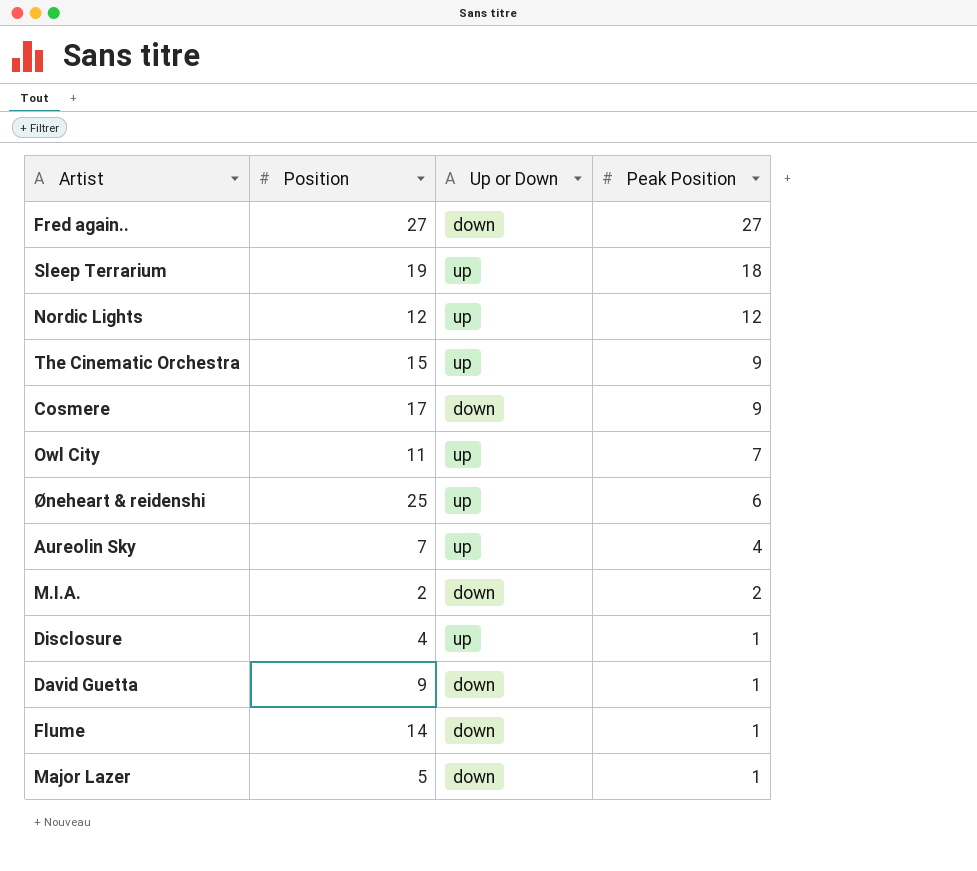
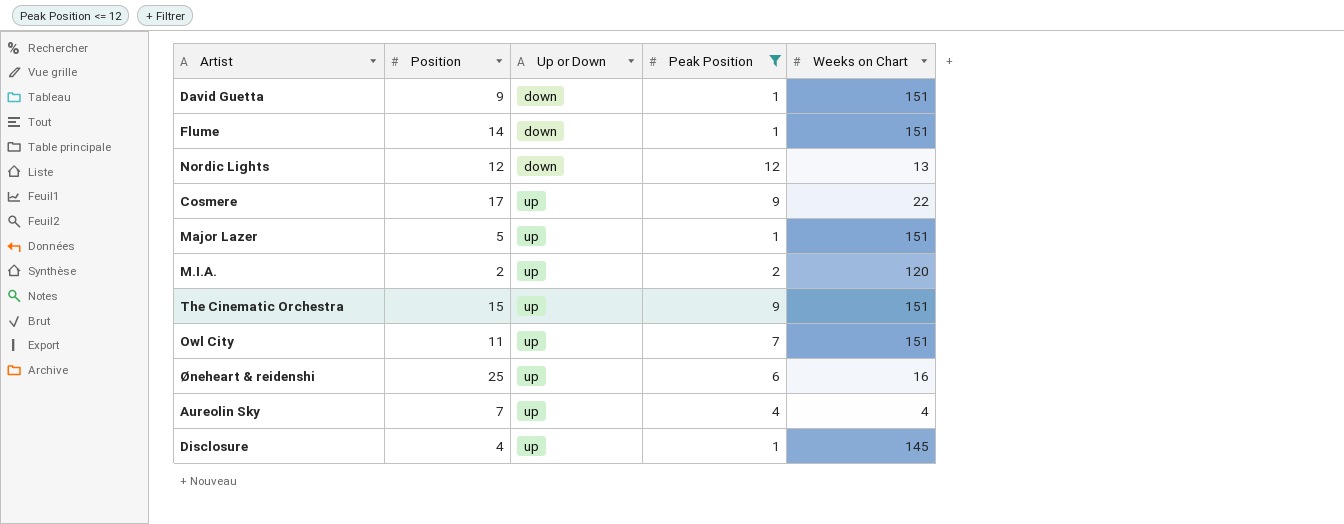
filter: none -> Peak Position <= 12
row order: Peak Position descending -> Up or Down ascending
column Weeks on Chart | position: none -> 5
Nordic Lights | Up or Down: up -> down
Cosmere | Up or Down: down -> up
Major Lazer | Up or Down: down -> up
M.I.A. | Up or Down: down -> up

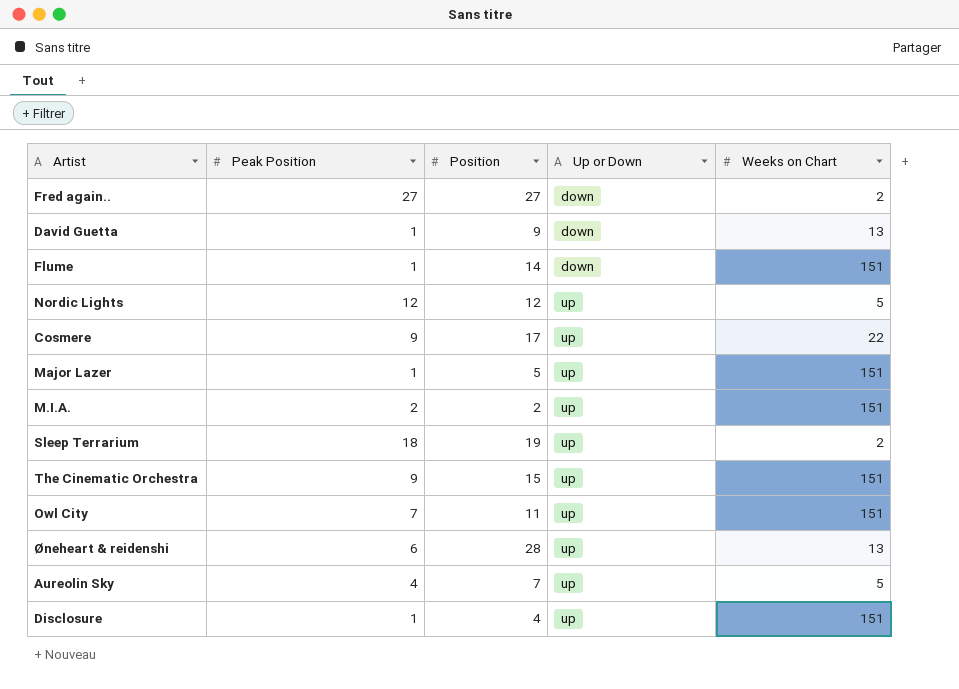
filter: Peak Position <= 12 -> none
column Peak Position | position: 4 -> 2
David Guetta | Weeks on Chart: 151 -> 13
Nordic Lights | Up or Down: down -> up
Nordic Lights | Weeks on Chart: 13 -> 5
M.I.A. | Weeks on Chart: 120 -> 151
Øneheart & reidenshi | Position: 25 -> 28
Øneheart & reidenshi | Weeks on Chart: 16 -> 13
Aureolin Sky | Weeks on Chart: 4 -> 5
Disclosure | Weeks on Chart: 145 -> 151

